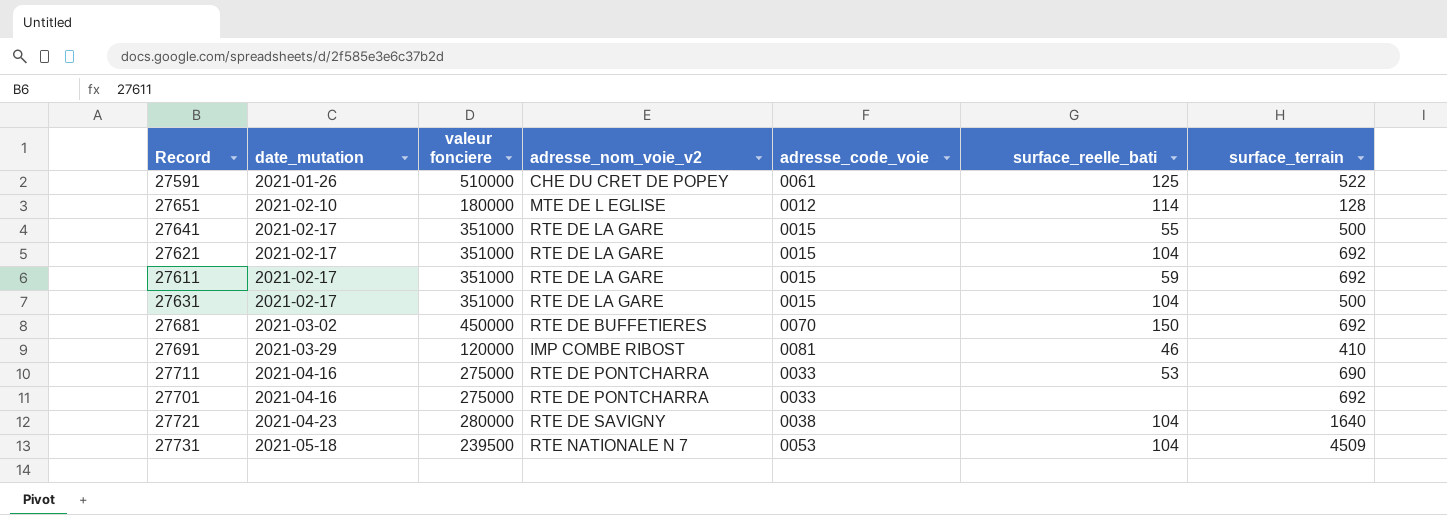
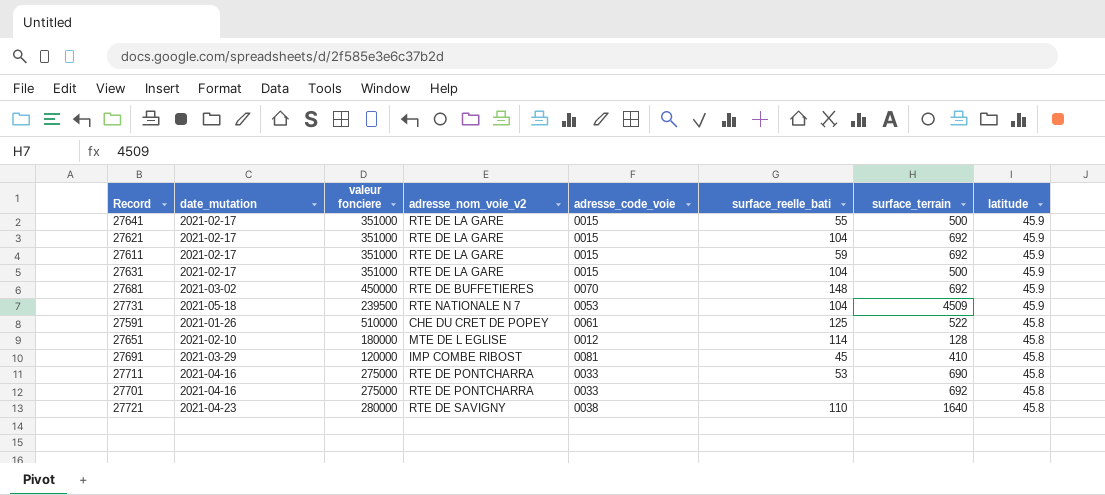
row order: date_mutation ascending -> latitude descending
column latitude | position: none -> 8
27681 | surface_reelle_bati: 150 -> 148
27691 | surface_reelle_bati: 46 -> 45
27721 | surface_reelle_bati: 104 -> 110

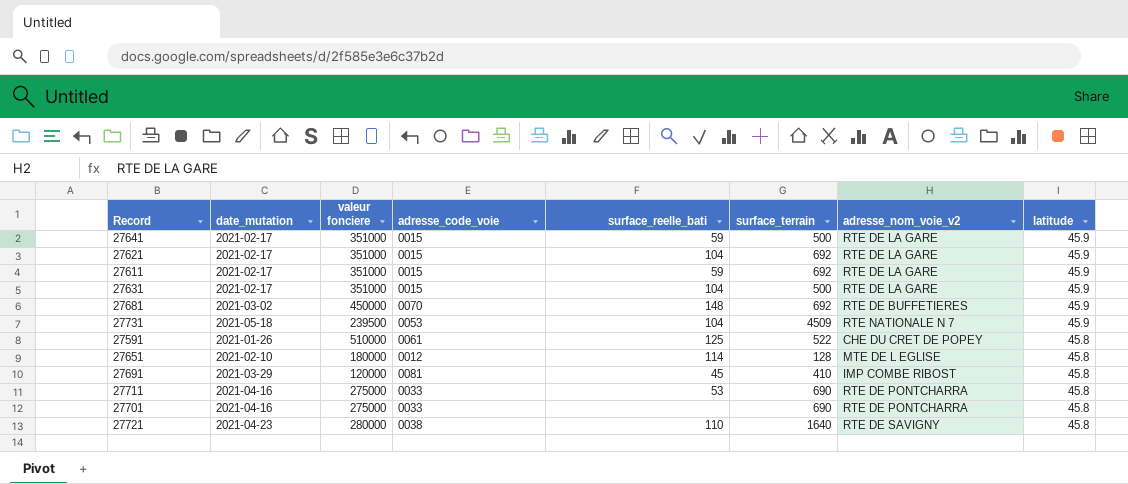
column adresse_nom_voie_v2 | position: 4 -> 7
27641 | surface_reelle_bati: 55 -> 59
27701 | surface_terrain: 692 -> 690

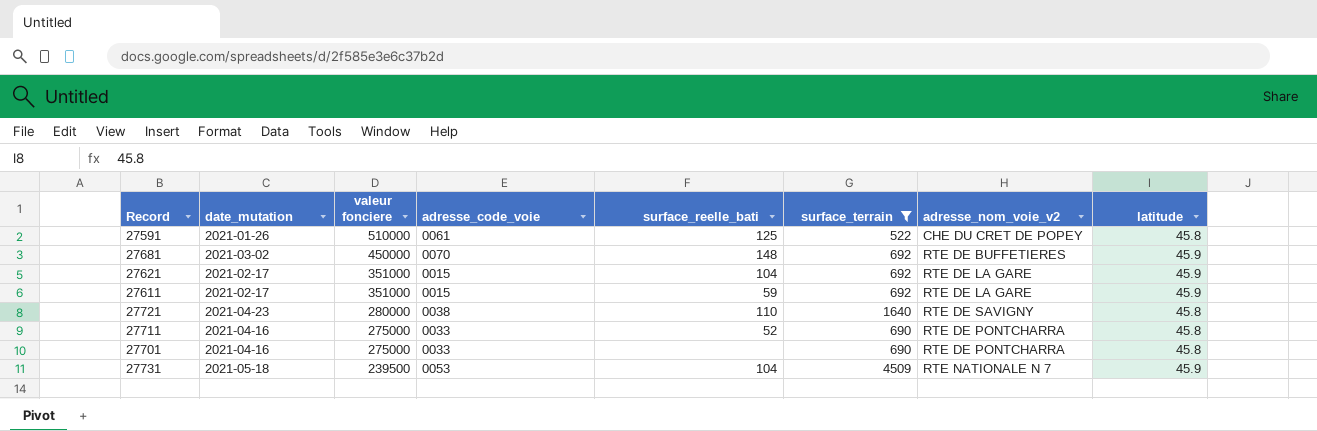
filter: none -> surface_terrain >= 522
row order: latitude descending -> valeur fonciere descending
27711 | surface_reelle_bati: 53 -> 52

